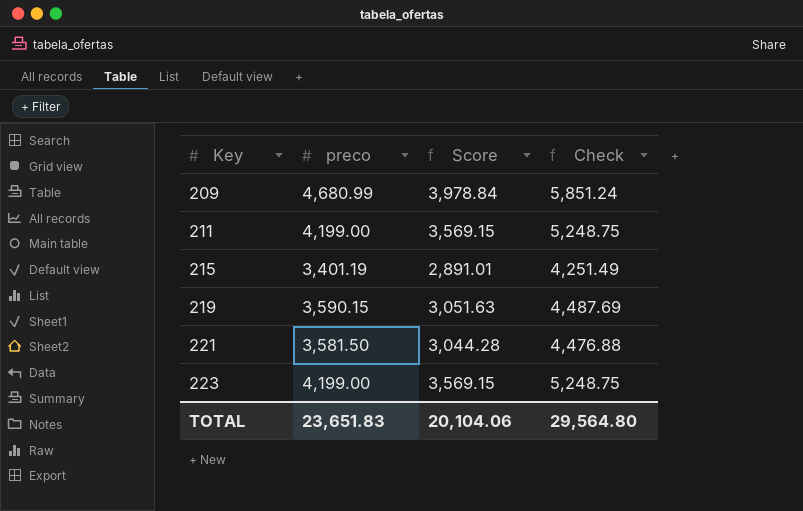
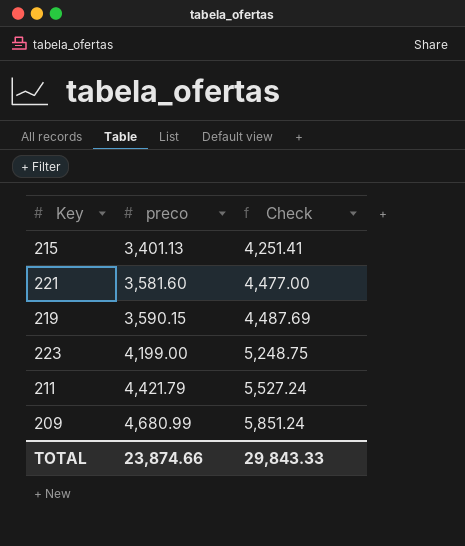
row order: Key ascending -> preco ascending
column Score | formula: [preco] * 0.85 -> none
215 | preco: 3,401.19 -> 3,401.13
215 | Check: 4,251.49 -> 4,251.41
221 | preco: 3,581.50 -> 3,581.60
221 | Check: 4,476.88 -> 4,477.00
211 | preco: 4,199.00 -> 4,421.79
211 | Check: 5,248.75 -> 5,527.24
TOTAL | preco: 23,651.83 -> 23,874.66
TOTAL | Check: 29,564.80 -> 29,843.33

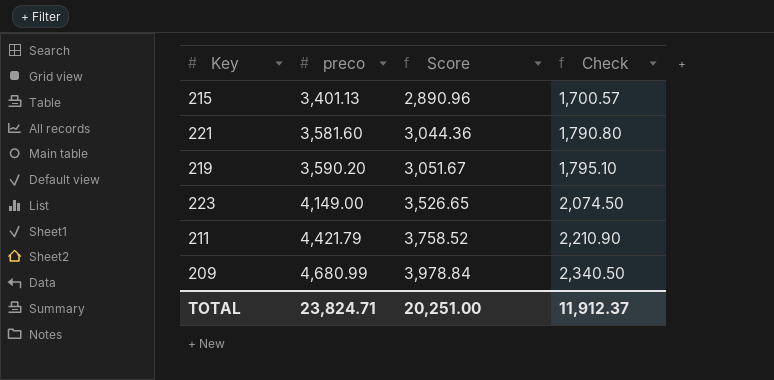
column Score | formula: none -> [preco] * 0.85
column Check | formula: [preco] * 1.25 -> [preco] * 0.5
219 | preco: 3,590.15 -> 3,590.20
223 | preco: 4,199.00 -> 4,149.00
TOTAL | preco: 23,874.66 -> 23,824.71
TOTAL | Check: 29,843.33 -> 11,912.37

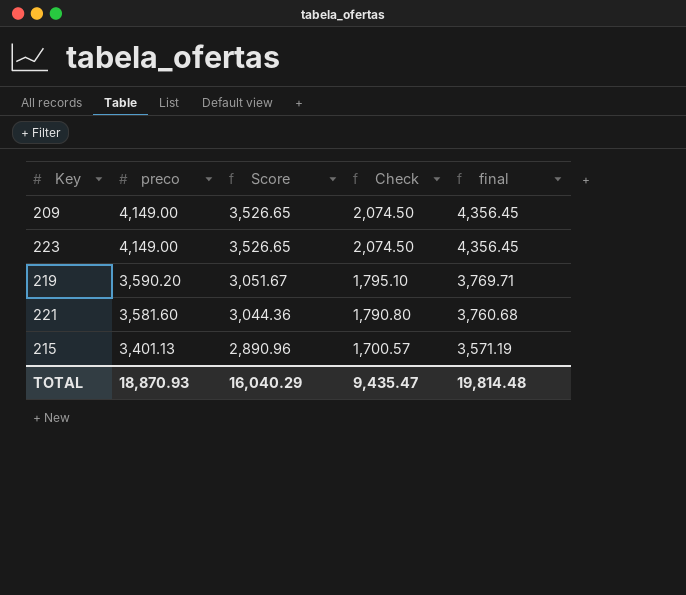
row order: preco ascending -> preco descending
column final | formula: none -> [preco] * 1.05
row 211: 4,421.79 | 3,758.52 | 2,210.90 -> none
209 | preco: 4,680.99 -> 4,149.00
209 | Score: 3,978.84 -> 3,526.65
209 | Check: 2,340.50 -> 2,074.50
TOTAL | preco: 23,824.71 -> 18,870.93
TOTAL | Score: 20,251.00 -> 16,040.29
TOTAL | Check: 11,912.37 -> 9,435.47

